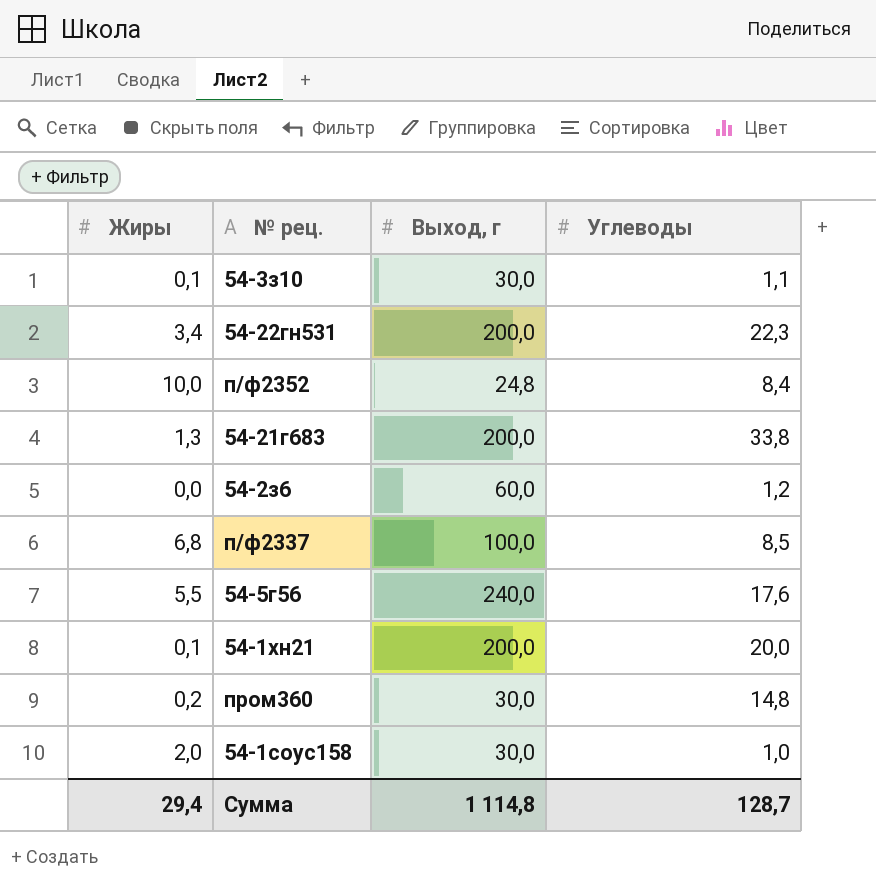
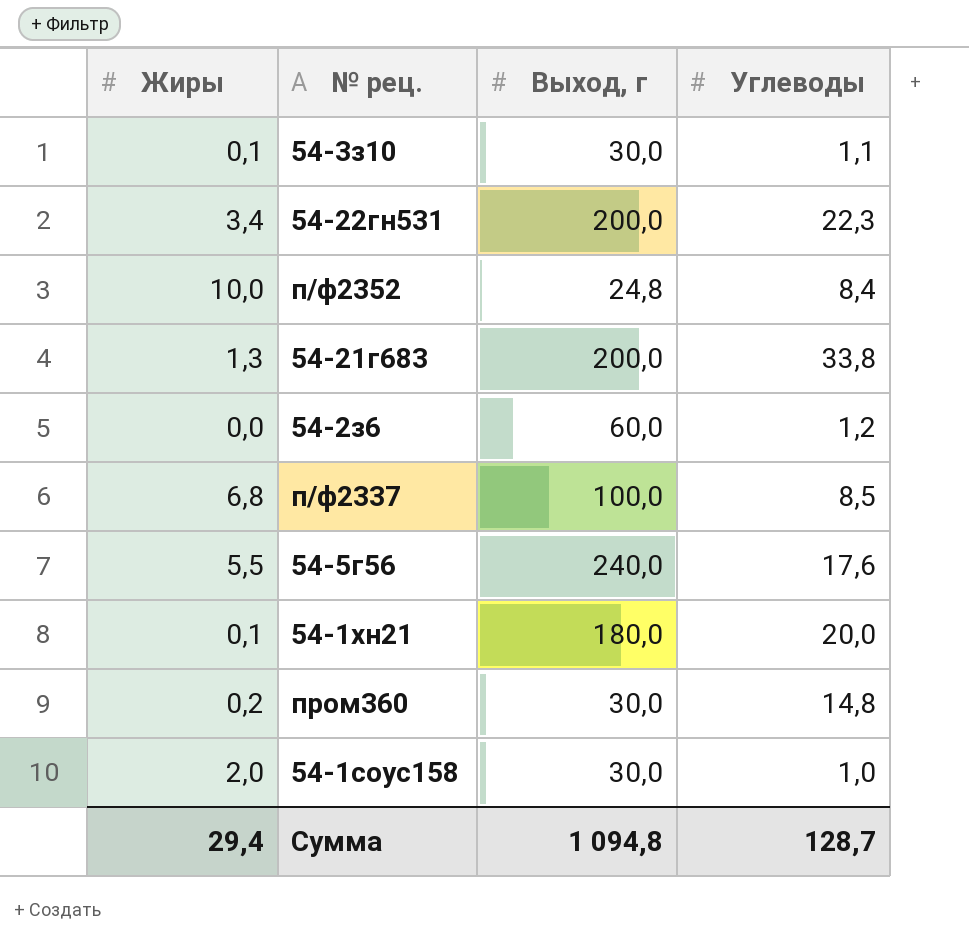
54-1хн21 | Выход, г: 200,0 -> 180,0
Сумма | Выход, г: 1 114,8 -> 1 094,8

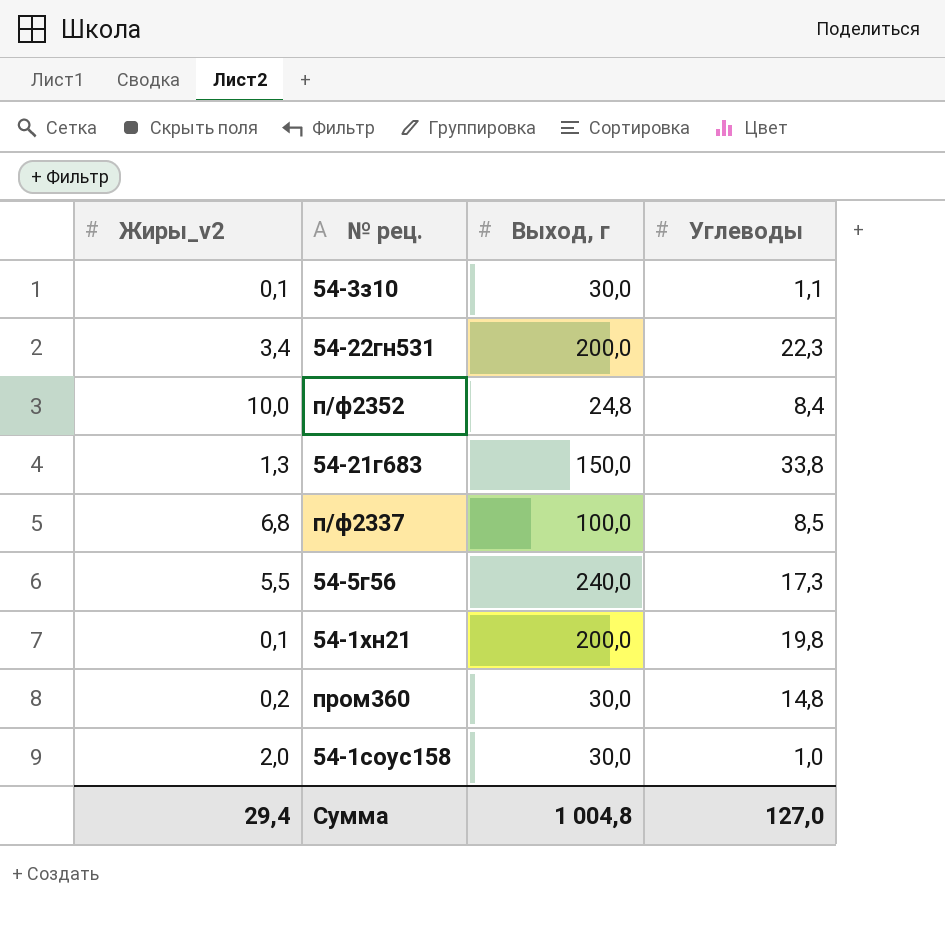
column name: Жиры -> Жиры_v2
row 54-2з6: 0,0 | 60,0 | 1,2 -> none
54-21г683 | Выход, г: 200,0 -> 150,0
54-5г56 | Углеводы: 17,6 -> 17,3
54-1хн21 | Выход, г: 180,0 -> 200,0
54-1хн21 | Углеводы: 20,0 -> 19,8
Сумма | Выход, г: 1 094,8 -> 1 004,8
Сумма | Углеводы: 128,7 -> 127,0

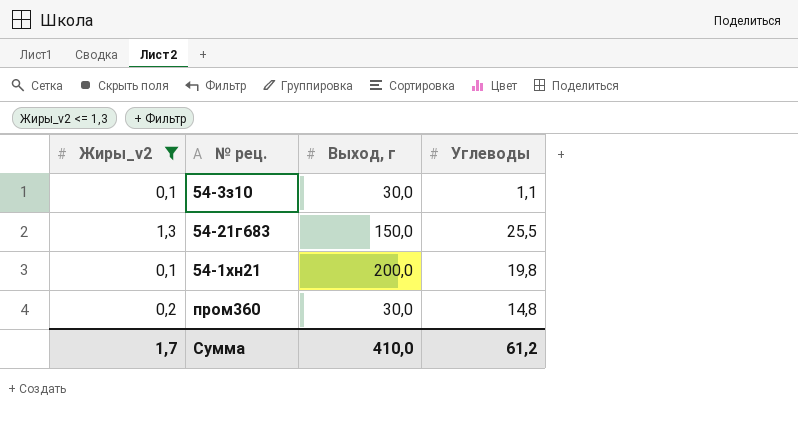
filter: none -> Жиры_v2 <= 1,3
54-21г683 | Углеводы: 33,8 -> 25,5
Сумма | Жиры_v2: 29,4 -> 1,7
Сумма | Выход, г: 1 004,8 -> 410,0
Сумма | Углеводы: 127,0 -> 61,2

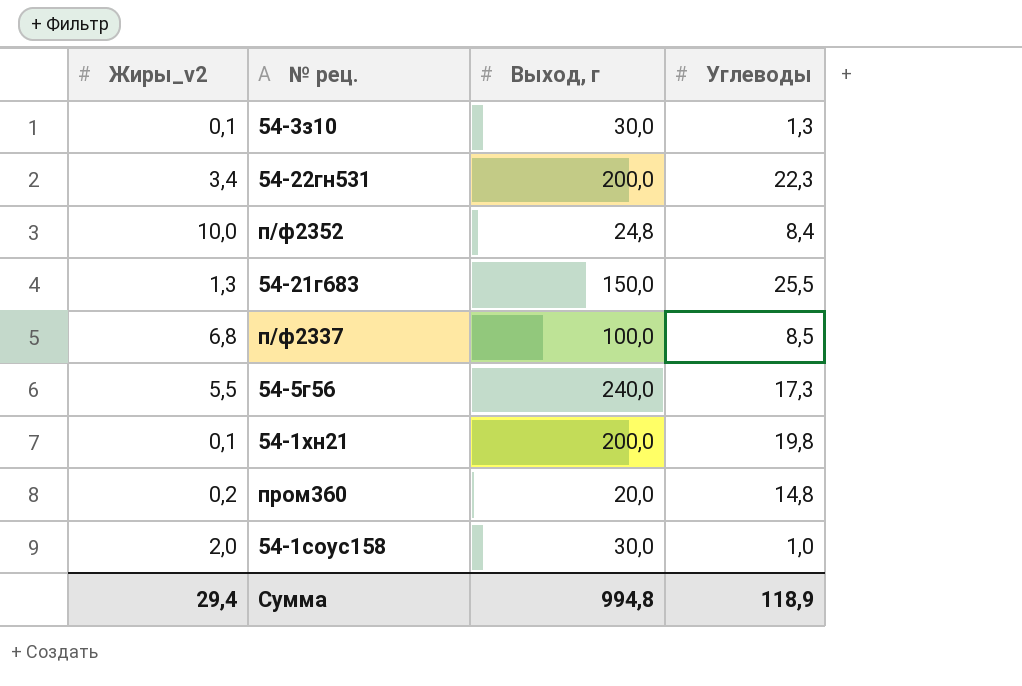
filter: Жиры_v2 <= 1,3 -> none
54-3з10 | Углеводы: 1,1 -> 1,3
пром360 | Выход, г: 30,0 -> 20,0
Сумма | Жиры_v2: 1,7 -> 29,4
Сумма | Выход, г: 410,0 -> 994,8
Сумма | Углеводы: 61,2 -> 118,9

